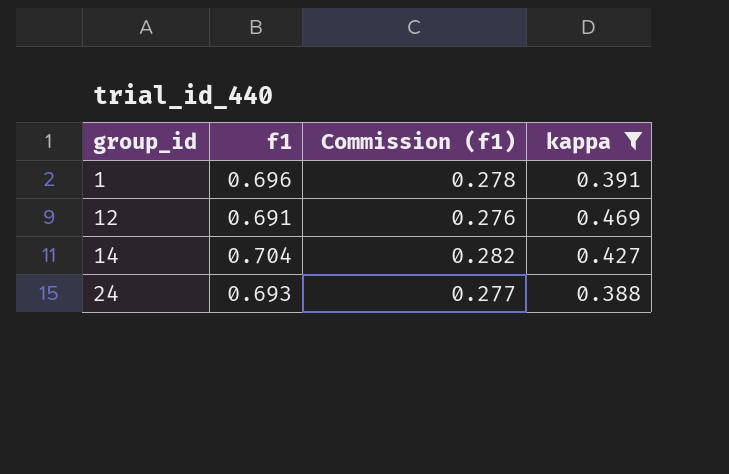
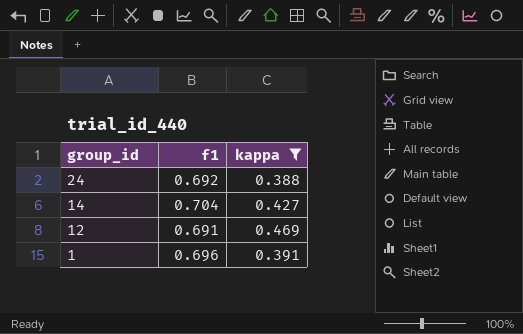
row order: group_id ascending -> group_id descending
column Commission (f1) | formula: [f1] * 0.4 -> none
24 | f1: 0.693 -> 0.692

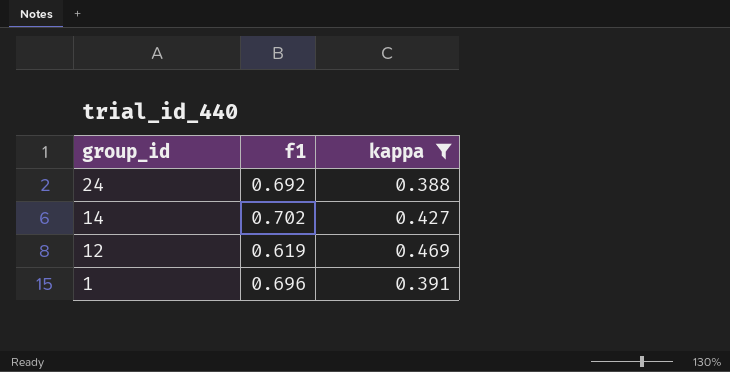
14 | f1: 0.704 -> 0.702
12 | f1: 0.691 -> 0.619

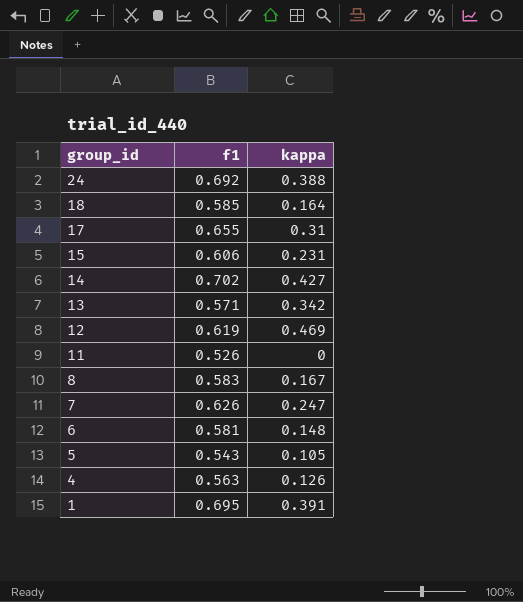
filter: kappa >= 0.388 -> none
1 | f1: 0.696 -> 0.695

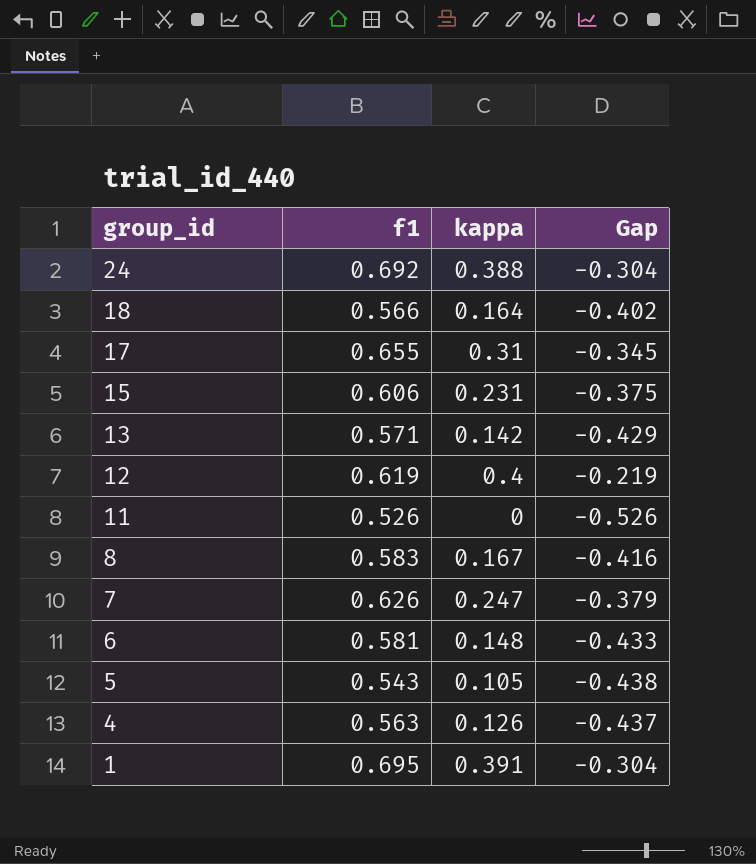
column Gap | formula: none -> [kappa] - [f1]
row 14: 0.702 | 0.427 -> none
18 | f1: 0.585 -> 0.566
13 | kappa: 0.342 -> 0.142
12 | kappa: 0.469 -> 0.4

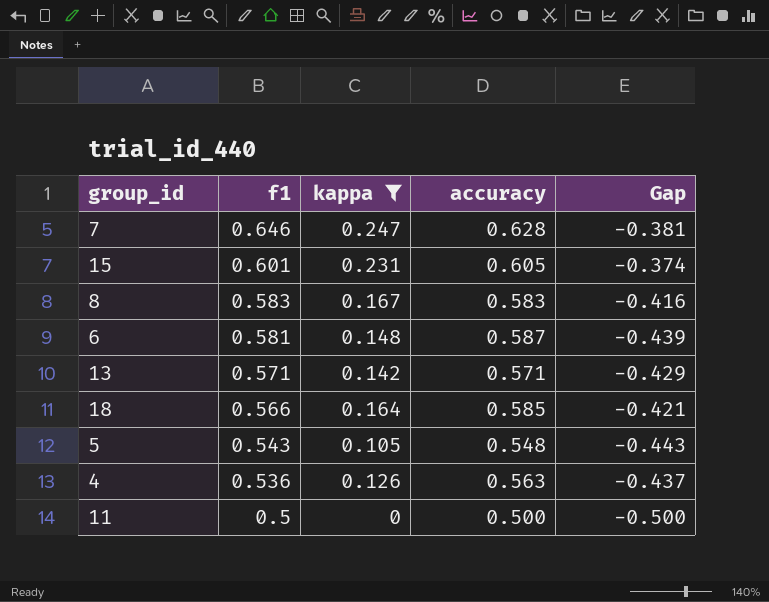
filter: none -> kappa <= 0.247
row order: group_id descending -> f1 descending
column accuracy | position: none -> 4
column Gap | formula: [kappa] - [f1] -> [kappa] - [accuracy]
7 | f1: 0.626 -> 0.646
15 | f1: 0.606 -> 0.601
4 | f1: 0.563 -> 0.536
11 | f1: 0.526 -> 0.5

